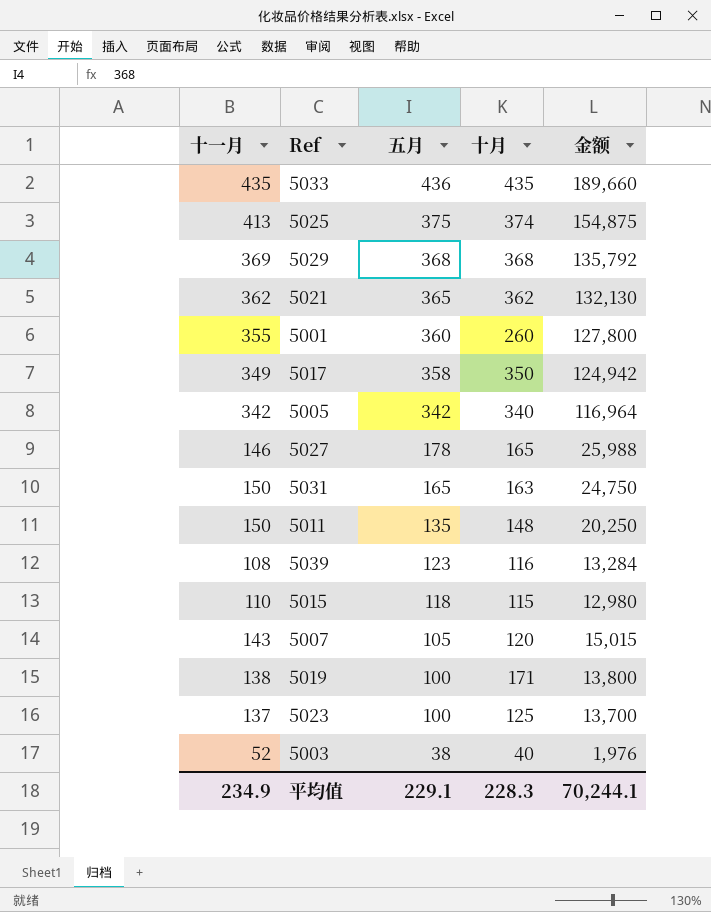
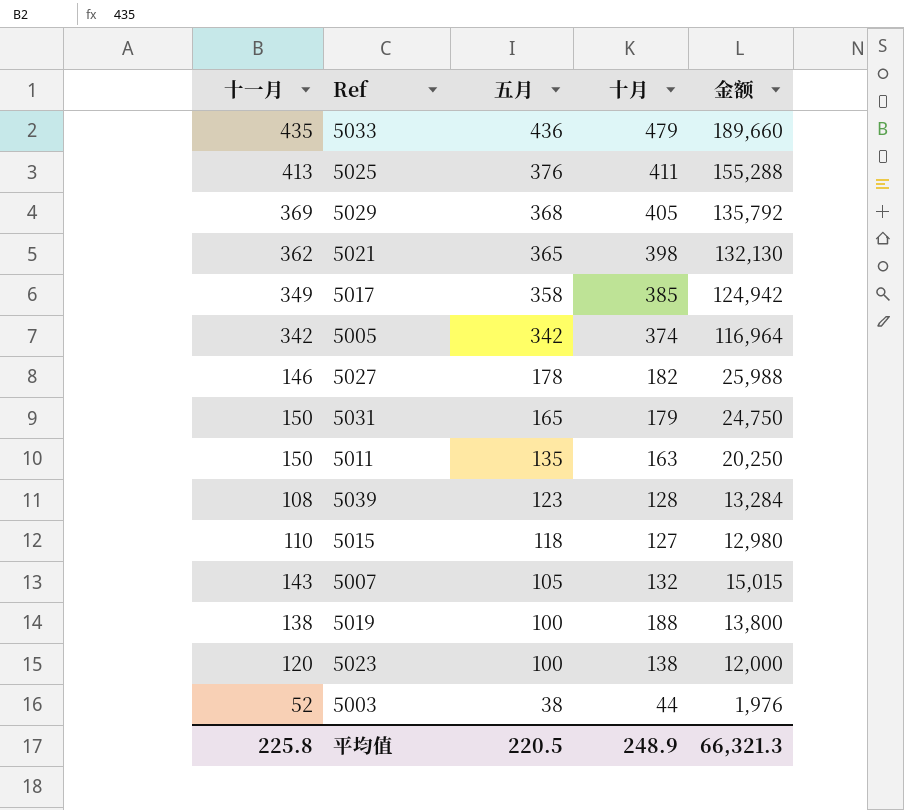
row 5001: 355 | 360 | 260 | 127,800 -> none
5033 | 十月: 435 -> 479
5025 | 五月: 375 -> 376
5025 | 十月: 374 -> 411
5025 | 金额: 154,875 -> 155,288
5029 | 十月: 368 -> 405
5021 | 十月: 362 -> 398
5017 | 十月: 350 -> 385
5005 | 十月: 340 -> 374
5027 | 十月: 165 -> 182
5031 | 十月: 163 -> 179
5011 | 十月: 148 -> 163
5039 | 十月: 116 -> 128
5015 | 十月: 115 -> 127
5007 | 十月: 120 -> 132
5019 | 十月: 171 -> 188
5023 | 十一月: 137 -> 120
5023 | 十月: 125 -> 138
5023 | 金额: 13,700 -> 12,000
5003 | 十月: 40 -> 44
平均值 | 十一月: 234.9 -> 225.8
平均值 | 五月: 229.1 -> 220.5
平均值 | 十月: 228.3 -> 248.9
平均值 | 金额: 70,244.1 -> 66,321.3

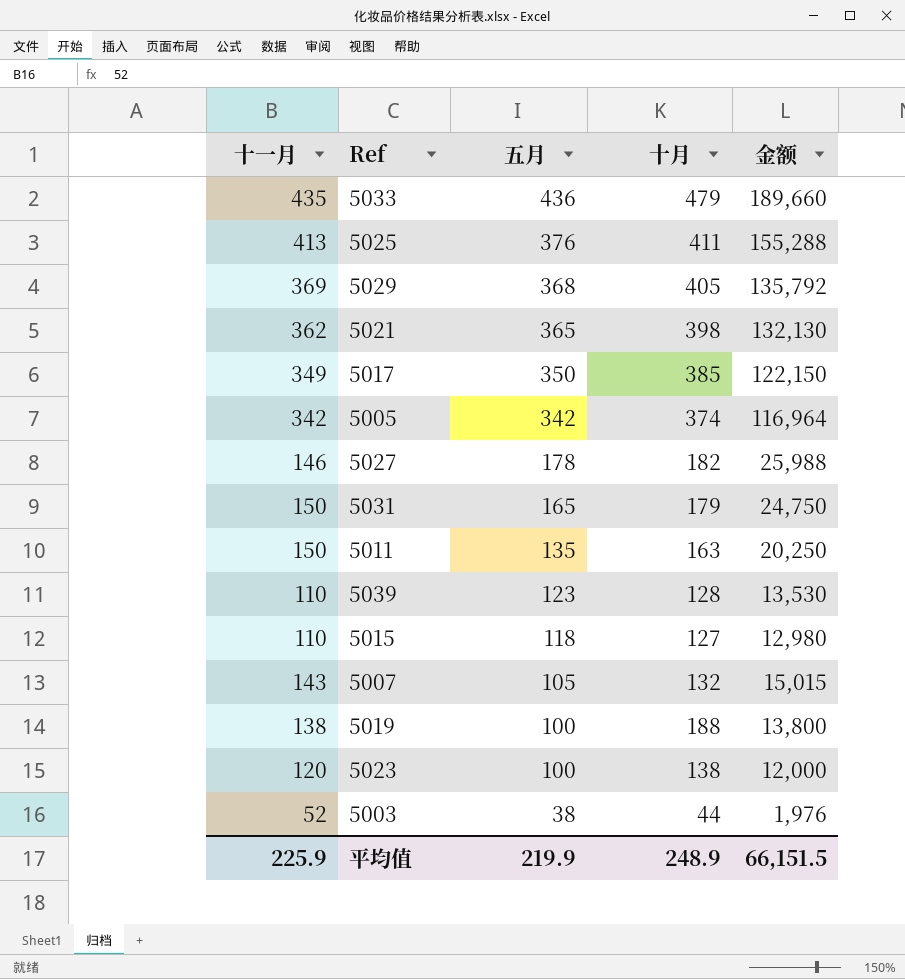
5017 | 五月: 358 -> 350
5017 | 金额: 124,942 -> 122,150
5039 | 十一月: 108 -> 110
5039 | 金额: 13,284 -> 13,530
平均值 | 十一月: 225.8 -> 225.9
平均值 | 五月: 220.5 -> 219.9
平均值 | 金额: 66,321.3 -> 66,151.5

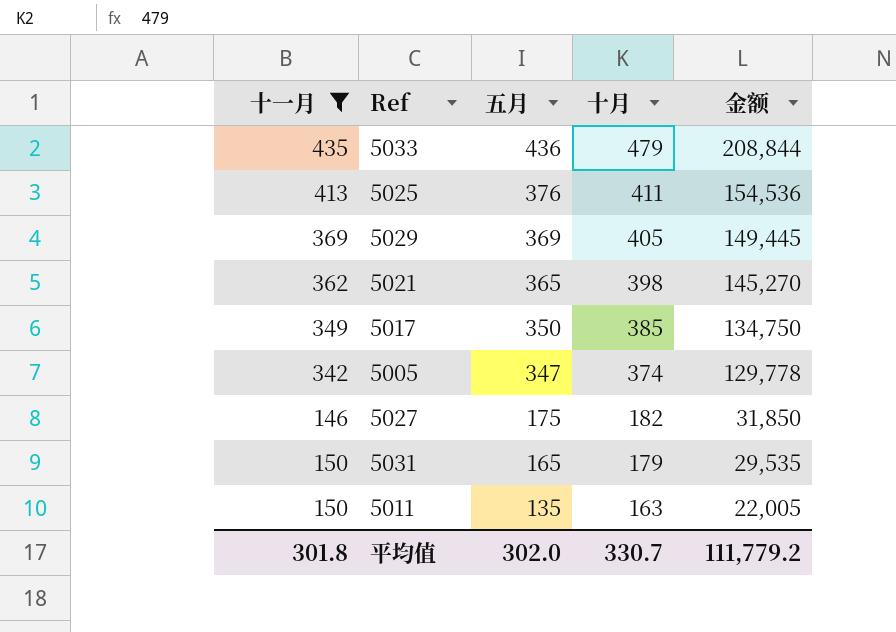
filter: none -> 十一月 >= 146
column 金额 | formula: [十一月] * [五月] -> [五月] * [十月]
5029 | 五月: 368 -> 369
5005 | 五月: 342 -> 347
5027 | 五月: 178 -> 175
平均值 | 十一月: 225.9 -> 301.8
平均值 | 五月: 219.9 -> 302.0
平均值 | 十月: 248.9 -> 330.7
平均值 | 金额: 66,151.5 -> 111,779.2

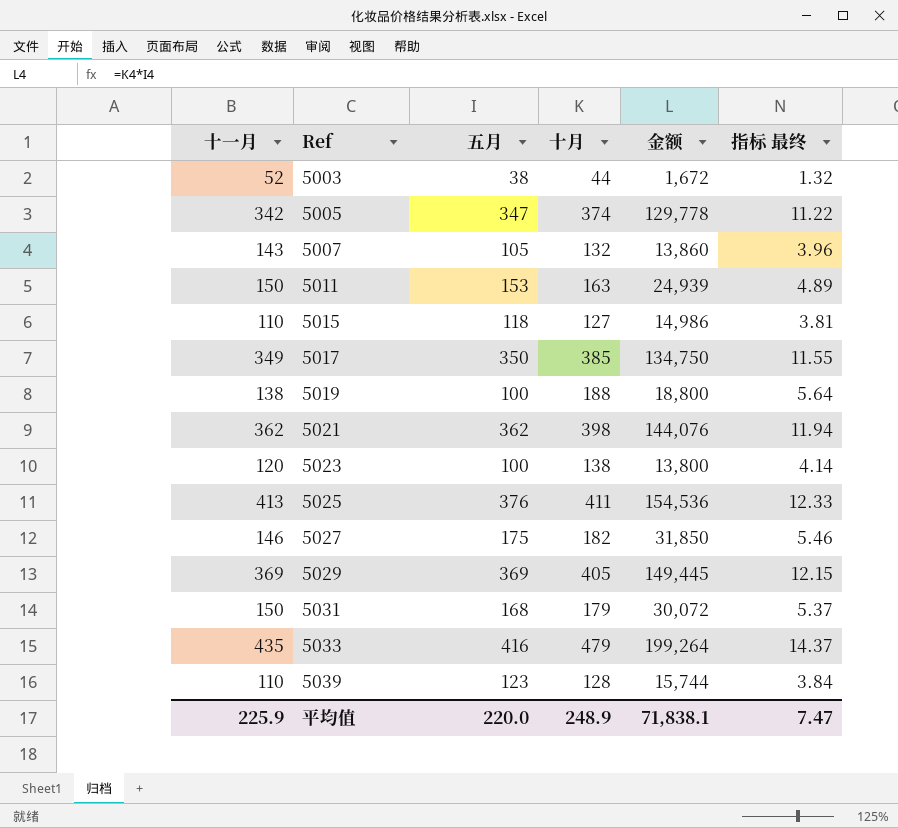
filter: 十一月 >= 146 -> none
row order: 五月 descending -> Ref ascending
column 指标 最终 | formula: none -> [十月] * 0.03
5011 | 五月: 135 -> 153
5011 | 金额: 22,005 -> 24,939
5021 | 五月: 365 -> 362
5021 | 金额: 145,270 -> 144,076
5031 | 五月: 165 -> 168
5031 | 金额: 29,535 -> 30,072
5033 | 五月: 436 -> 416
5033 | 金额: 208,844 -> 199,264
平均值 | 十一月: 301.8 -> 225.9
平均值 | 五月: 302.0 -> 220.0
平均值 | 十月: 330.7 -> 248.9
平均值 | 金额: 111,779.2 -> 71,838.1

